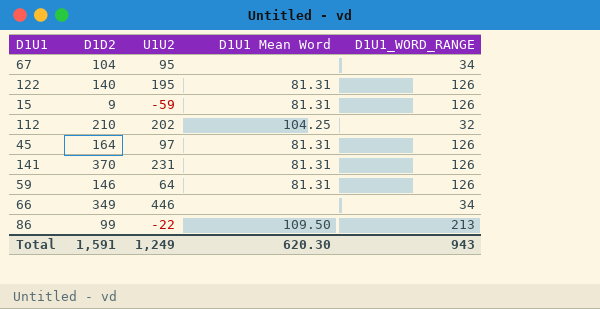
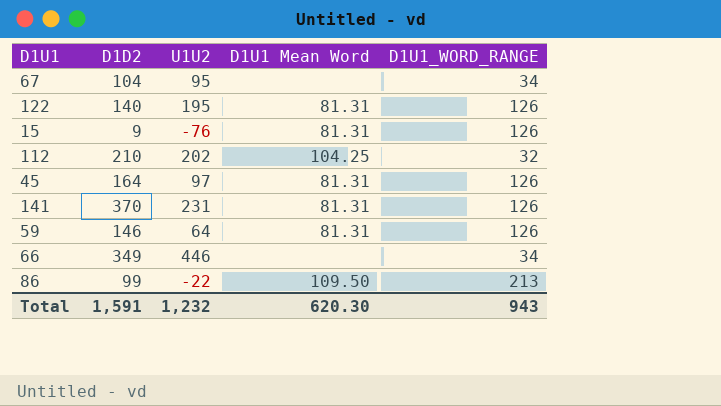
15 | U1U2: -59 -> -76
Total | U1U2: 1,249 -> 1,232

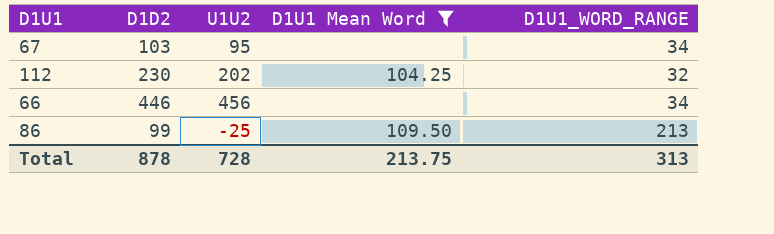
filter: none -> D1U1 Mean Word != 81.31
67 | D1D2: 104 -> 103
112 | D1D2: 210 -> 230
66 | D1D2: 349 -> 446
66 | U1U2: 446 -> 456
86 | U1U2: -22 -> -25
Total | D1D2: 1,591 -> 878
Total | U1U2: 1,232 -> 728
Total | D1U1 Mean Word: 620.30 -> 213.75
Total | D1U1_WORD_RANGE: 943 -> 313

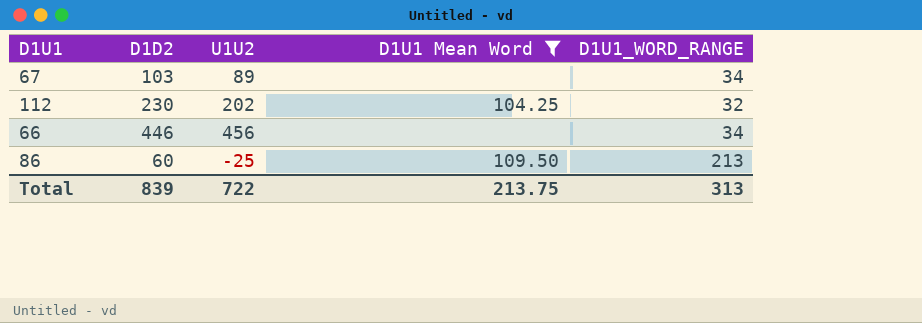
67 | U1U2: 95 -> 89
86 | D1D2: 99 -> 60
Total | D1D2: 878 -> 839
Total | U1U2: 728 -> 722

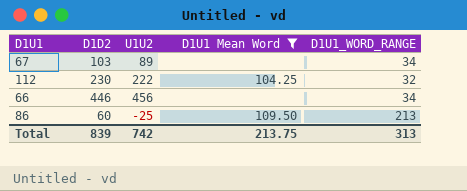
112 | U1U2: 202 -> 222
Total | U1U2: 722 -> 742

